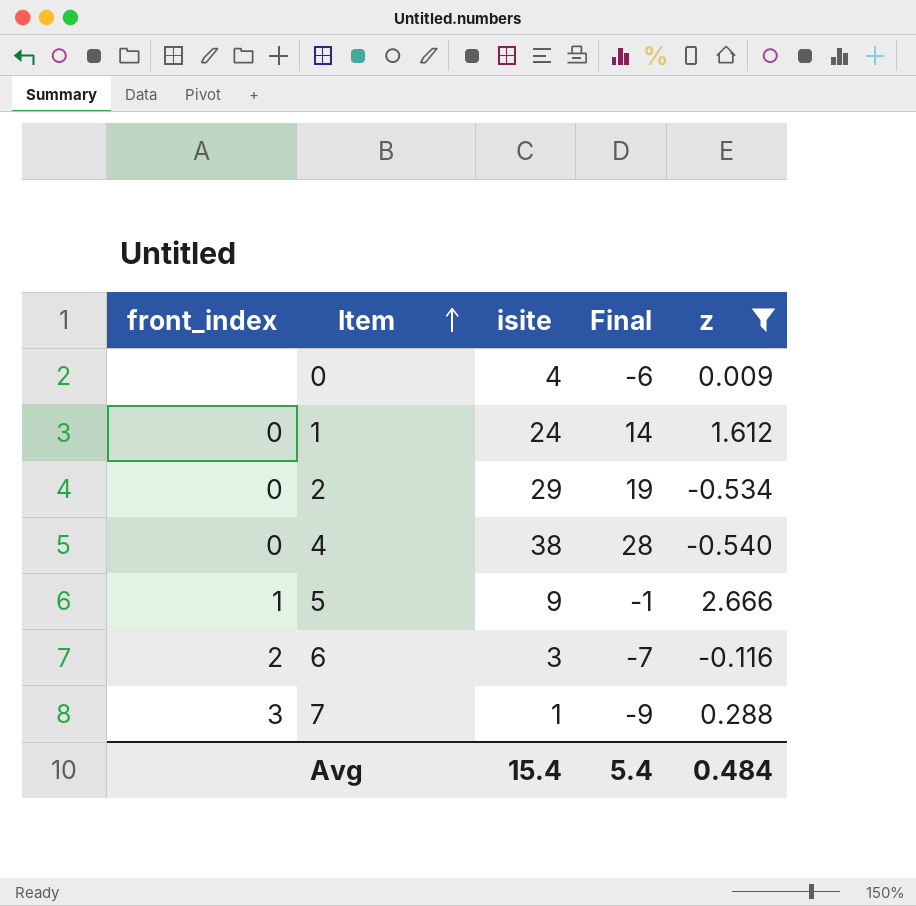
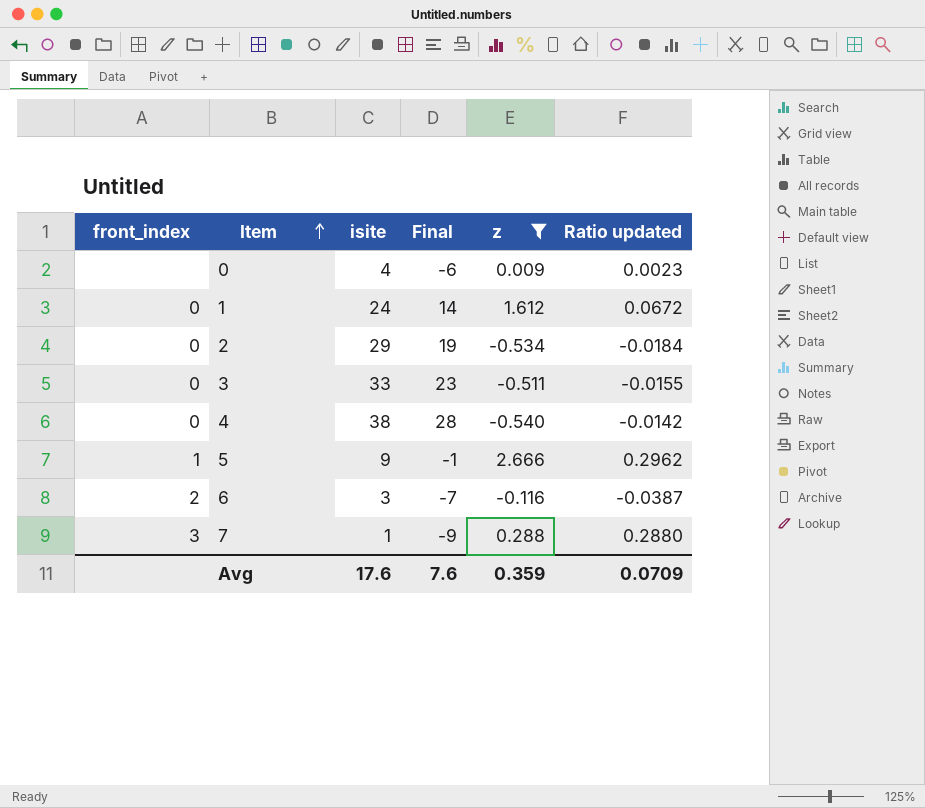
column Ratio updated | formula: none -> [z] / [isite]
row 3: none -> 0 | 33 | 23 | -0.511 | -0.0155
Avg | isite: 15.4 -> 17.6
Avg | Final: 5.4 -> 7.6
Avg | z: 0.484 -> 0.359

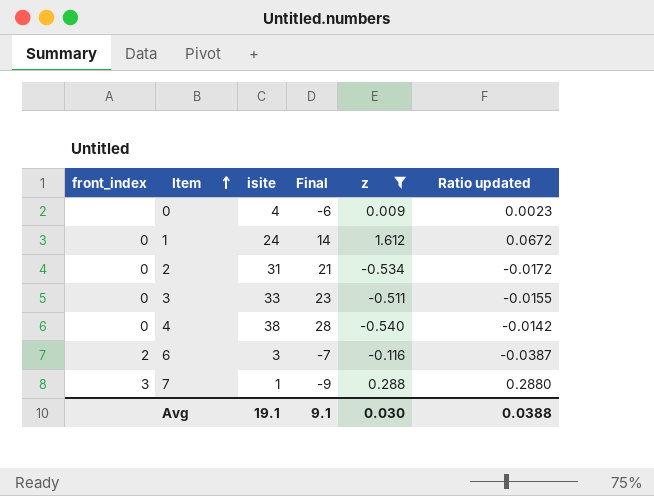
row 5: 1 | 9 | -1 | 2.666 | 0.2962 -> none
2 | isite: 29 -> 31
2 | Final: 19 -> 21
2 | Ratio updated: -0.0184 -> -0.0172
Avg | isite: 17.6 -> 19.1
Avg | Final: 7.6 -> 9.1
Avg | z: 0.359 -> 0.030
Avg | Ratio updated: 0.0709 -> 0.0388

